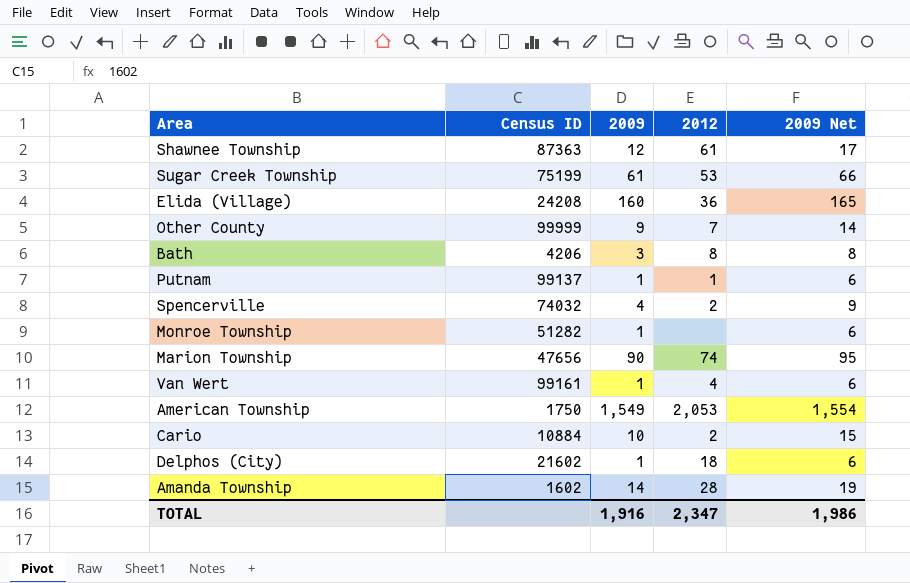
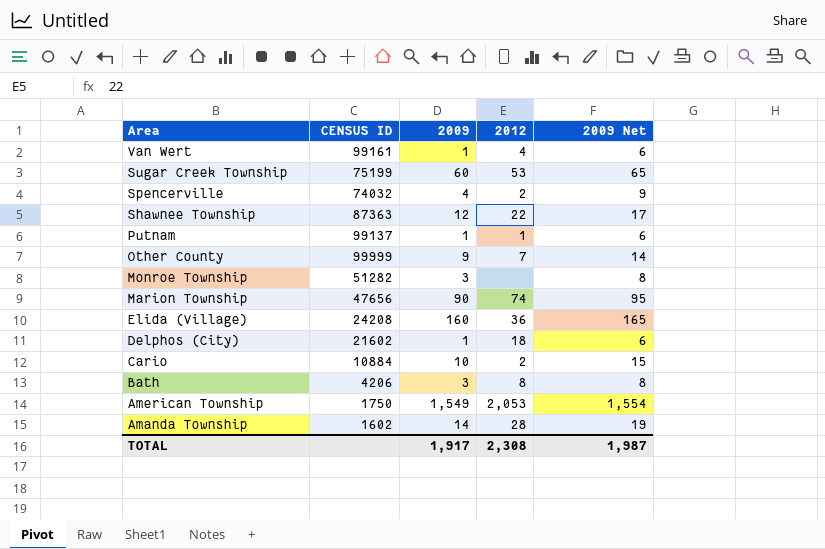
row order: none -> Area descending
column name: Census ID -> CENSUS ID
Sugar Creek Township | 2009: 61 -> 60
Sugar Creek Township | 2009 Net: 66 -> 65
Shawnee Township | 2012: 61 -> 22
Monroe Township | 2009: 1 -> 3
Monroe Township | 2009 Net: 6 -> 8
TOTAL | 2009: 1,916 -> 1,917
TOTAL | 2012: 2,347 -> 2,308
TOTAL | 2009 Net: 1,986 -> 1,987

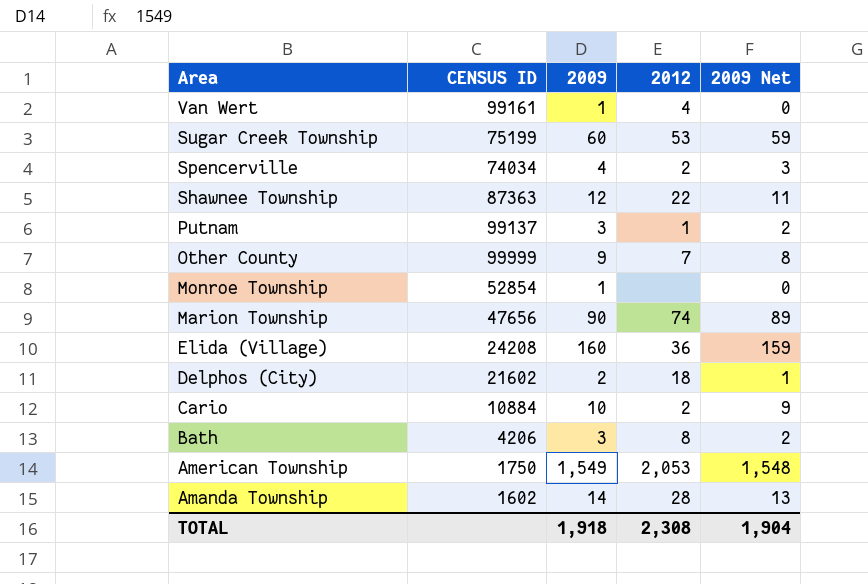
column 2009 Net | formula: [2009] + 5 -> [2009] - 1
Spencerville | CENSUS ID: 74032 -> 74034
Putnam | 2009: 1 -> 3
Monroe Township | CENSUS ID: 51282 -> 52854
Monroe Township | 2009: 3 -> 1
Delphos (City) | 2009: 1 -> 2
TOTAL | 2009: 1,917 -> 1,918
TOTAL | 2009 Net: 1,987 -> 1,904

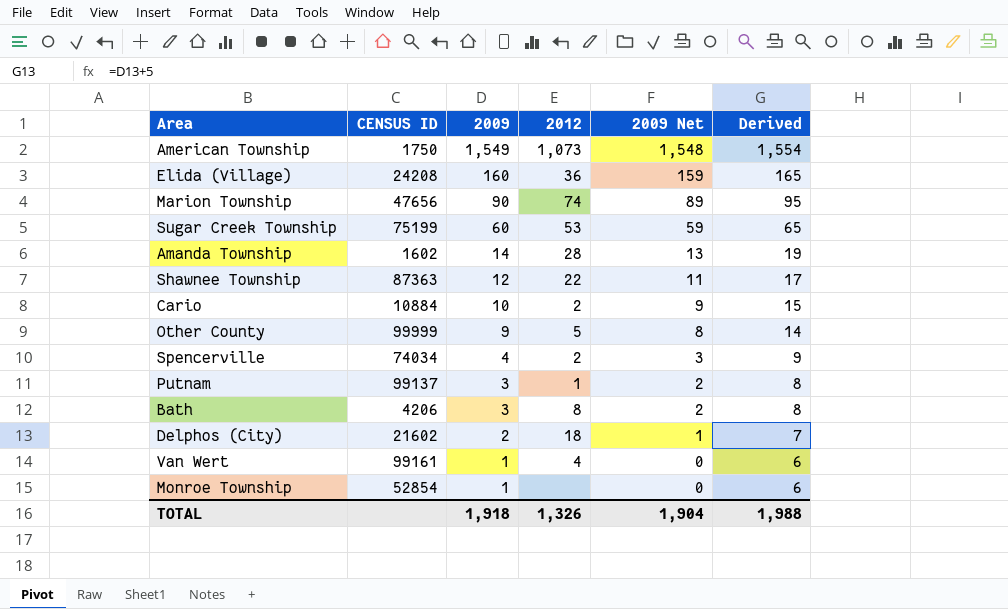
row order: Area descending -> 2009 descending
column Derived | formula: none -> [2009] + 5
American Township | 2012: 2,053 -> 1,073
Other County | 2012: 7 -> 5
TOTAL | 2012: 2,308 -> 1,326

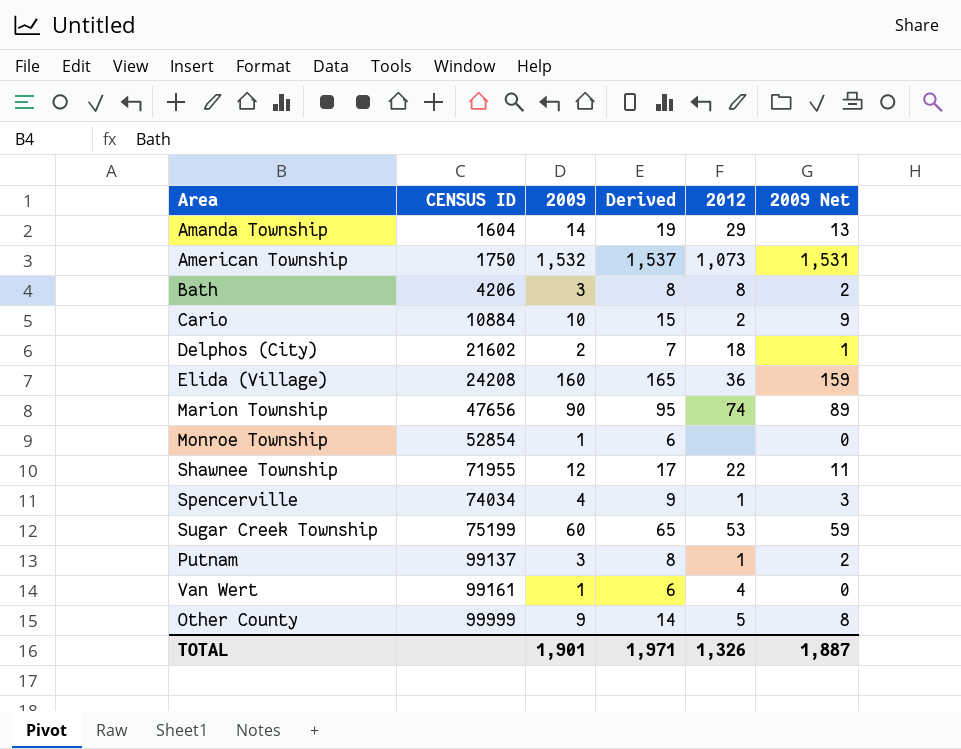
row order: 2009 descending -> CENSUS ID ascending
column Derived | position: 6 -> 4
Amanda Township | CENSUS ID: 1602 -> 1604
Amanda Township | 2012: 28 -> 29
American Township | 2009: 1,549 -> 1,532
American Township | Derived: 1,554 -> 1,537
American Township | 2009 Net: 1,548 -> 1,531
Shawnee Township | CENSUS ID: 87363 -> 71955
Spencerville | 2012: 2 -> 1
TOTAL | 2009: 1,918 -> 1,901
TOTAL | Derived: 1,988 -> 1,971
TOTAL | 2009 Net: 1,904 -> 1,887

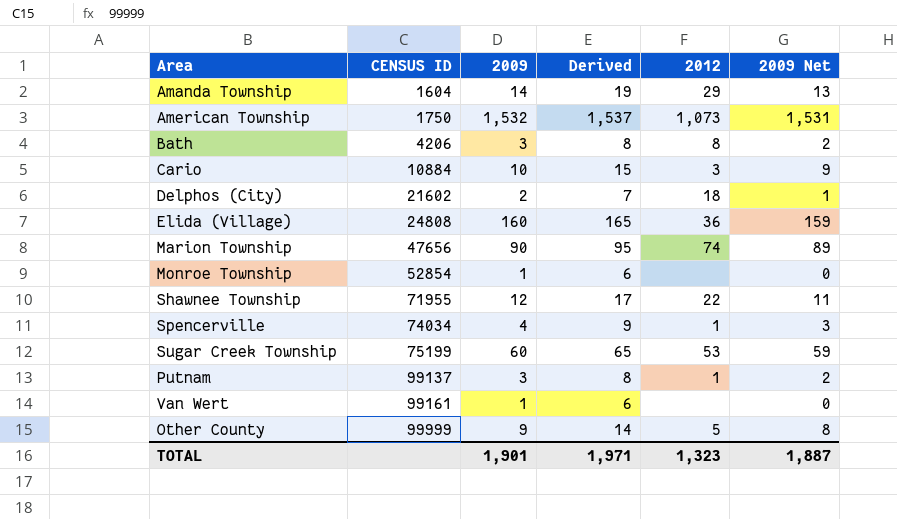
Cario | 2012: 2 -> 3
Elida (Village) | CENSUS ID: 24208 -> 24808
Van Wert | 2012: 4 -> none
TOTAL | 2012: 1,326 -> 1,323

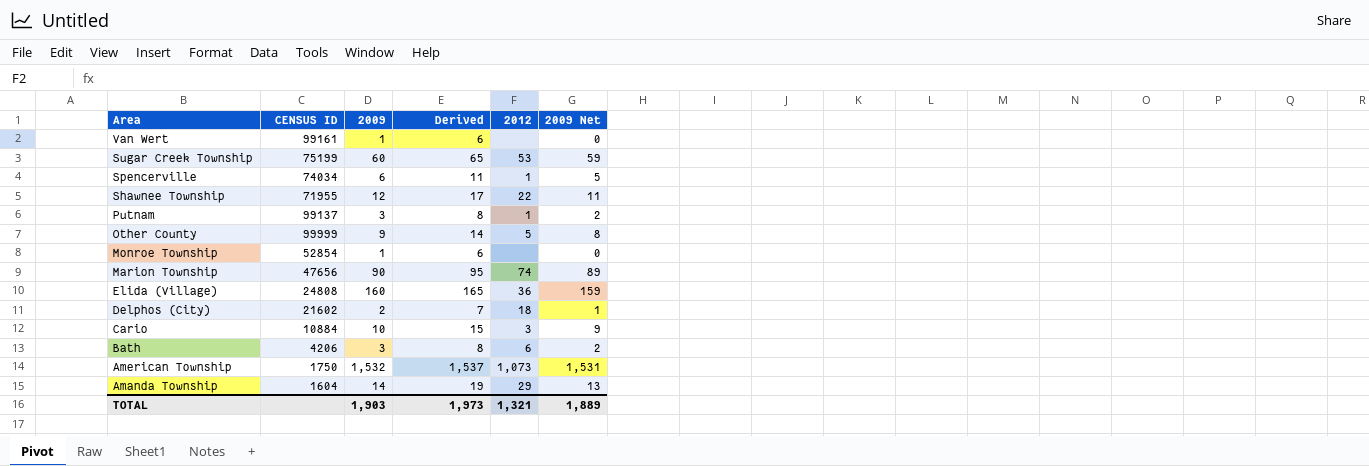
row order: CENSUS ID ascending -> Area descending
Spencerville | 2009: 4 -> 6
Spencerville | Derived: 9 -> 11
Spencerville | 2009 Net: 3 -> 5
Bath | 2012: 8 -> 6
TOTAL | 2009: 1,901 -> 1,903
TOTAL | Derived: 1,971 -> 1,973
TOTAL | 2012: 1,323 -> 1,321
TOTAL | 2009 Net: 1,887 -> 1,889

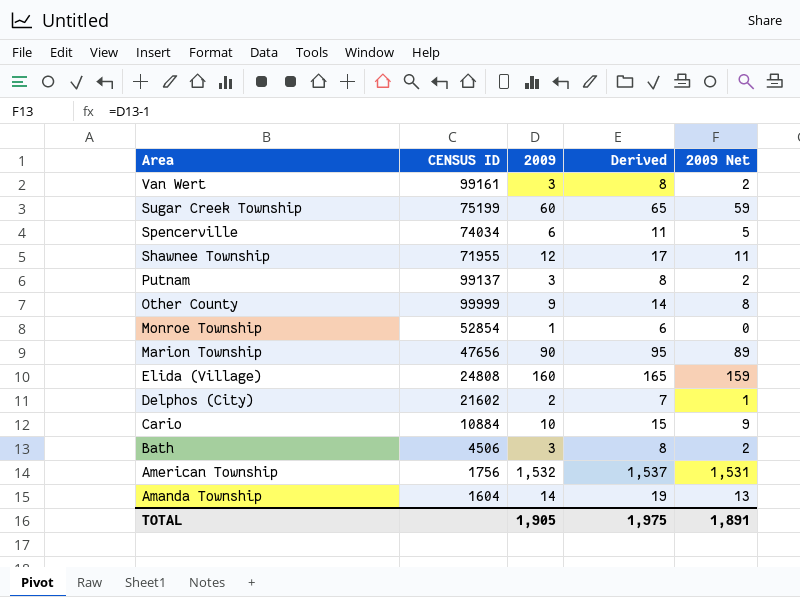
column 2012 | position: 5 -> none
Van Wert | 2009: 1 -> 3
Van Wert | Derived: 6 -> 8
Van Wert | 2009 Net: 0 -> 2
Bath | CENSUS ID: 4206 -> 4506
American Township | CENSUS ID: 1750 -> 1756
TOTAL | 2009: 1,903 -> 1,905
TOTAL | Derived: 1,973 -> 1,975
TOTAL | 2009 Net: 1,889 -> 1,891

